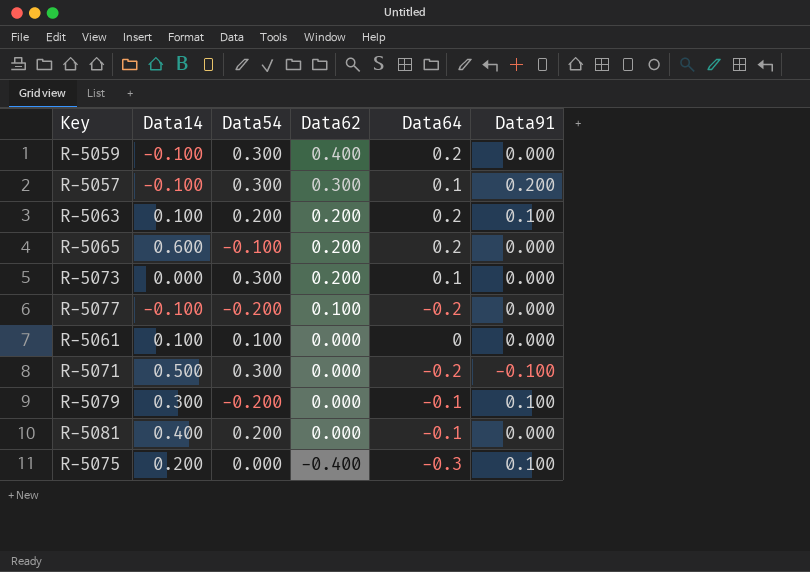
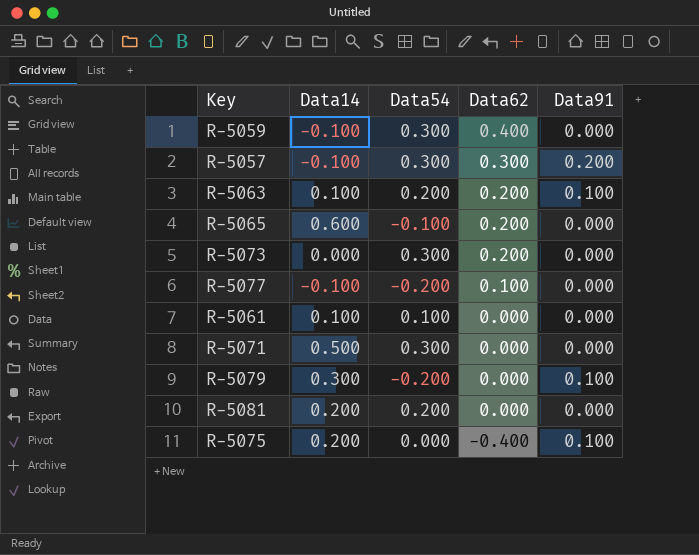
column Data64 | position: 5 -> none
R-5071 | Data91: -0.100 -> 0.000
R-5081 | Data14: 0.400 -> 0.200

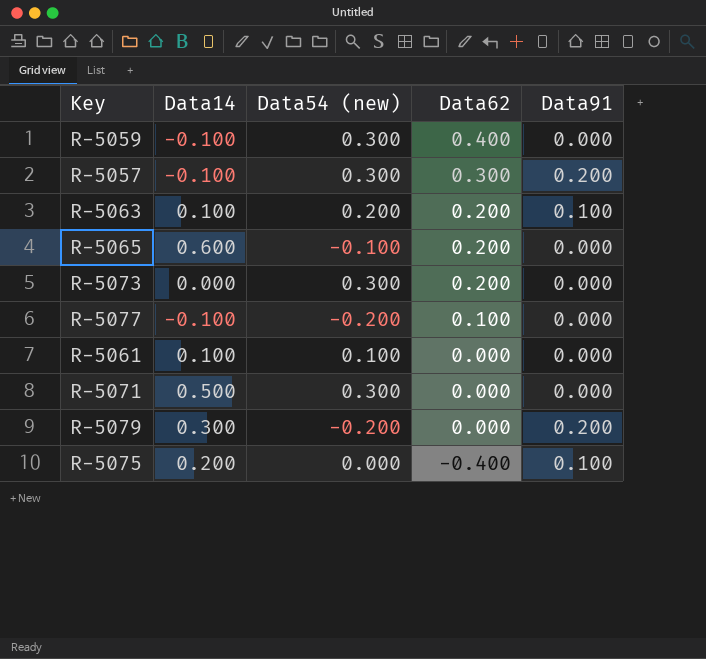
column name: Data54 -> Data54 (new)
row R-5081: 0.200 | 0.200 | 0.000 | 0.000 -> none
R-5079 | Data91: 0.100 -> 0.200

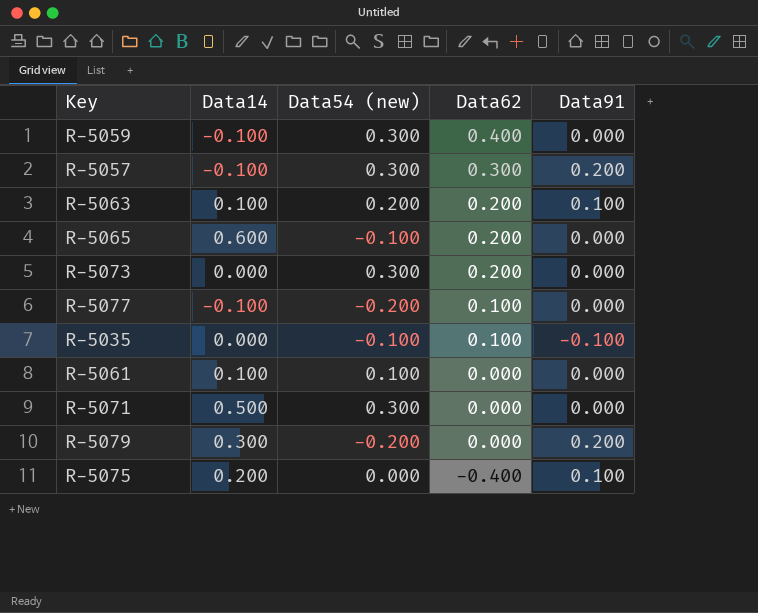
row R-5035: none -> 0.000 | -0.100 | 0.100 | -0.100

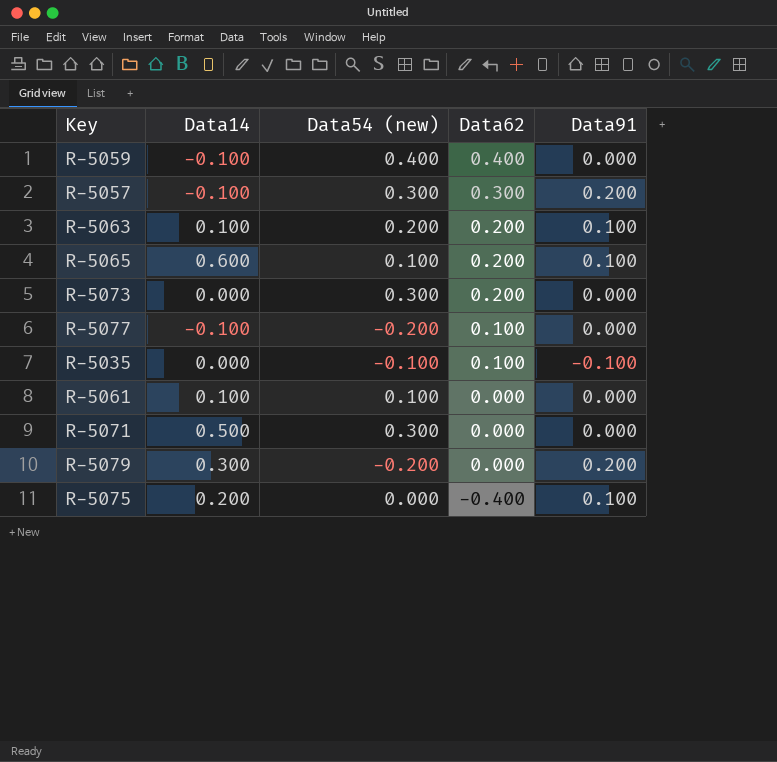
R-5059 | Data54 (new): 0.300 -> 0.400
R-5065 | Data54 (new): -0.100 -> 0.100
R-5065 | Data91: 0.000 -> 0.100

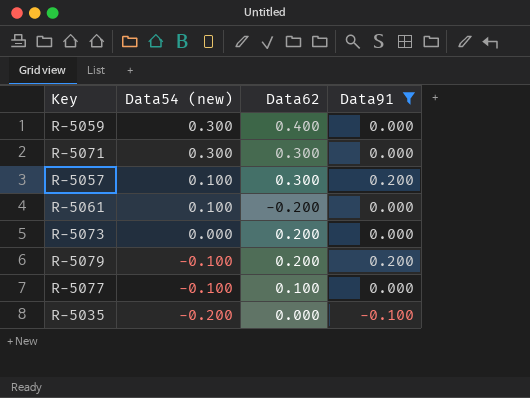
filter: none -> Data91 != 0.100
row order: Data62 descending -> Data54 (new) descending
column Data14 | position: 2 -> none
R-5059 | Data54 (new): 0.400 -> 0.300
R-5071 | Data62: 0.000 -> 0.300
R-5057 | Data54 (new): 0.300 -> 0.100
R-5061 | Data62: 0.000 -> -0.200
R-5073 | Data54 (new): 0.300 -> 0.000
R-5079 | Data54 (new): -0.200 -> -0.100
R-5079 | Data62: 0.000 -> 0.200
R-5077 | Data54 (new): -0.200 -> -0.100
R-5035 | Data54 (new): -0.100 -> -0.200
R-5035 | Data62: 0.100 -> 0.000

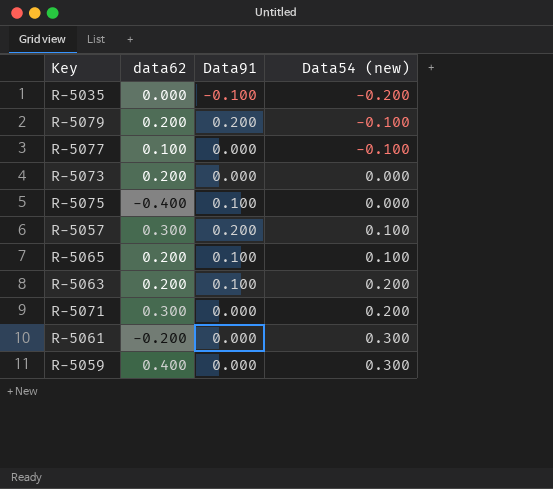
filter: Data91 != 0.100 -> none
row order: Data54 (new) descending -> Data54 (new) ascending
column name: Data62 -> data62
column Data54 (new) | position: 2 -> 4
R-5071 | Data54 (new): 0.300 -> 0.200
R-5061 | Data54 (new): 0.100 -> 0.300

